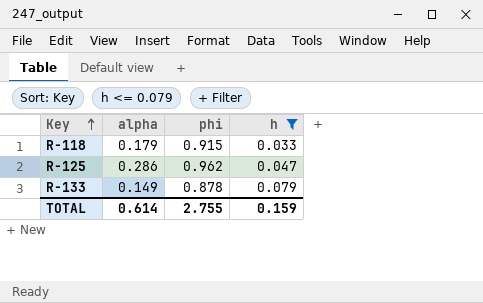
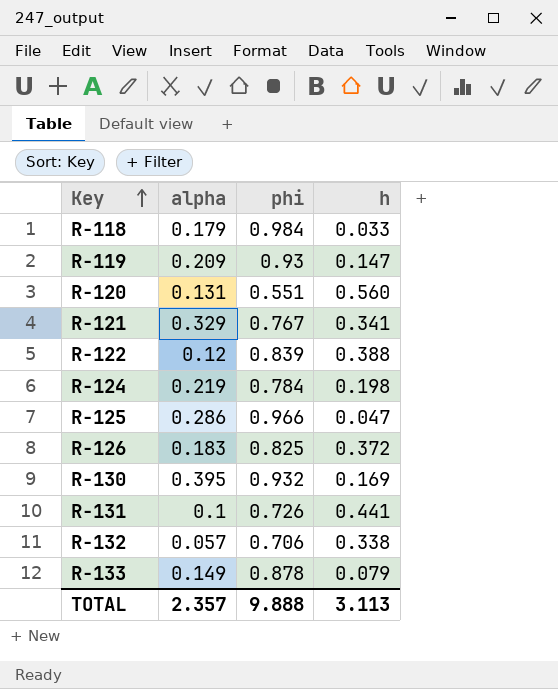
filter: h <= 0.079 -> none
R-118 | phi: 0.915 -> 0.984
R-125 | phi: 0.962 -> 0.966
TOTAL | alpha: 0.614 -> 2.357
TOTAL | phi: 2.755 -> 9.888
TOTAL | h: 0.159 -> 3.113

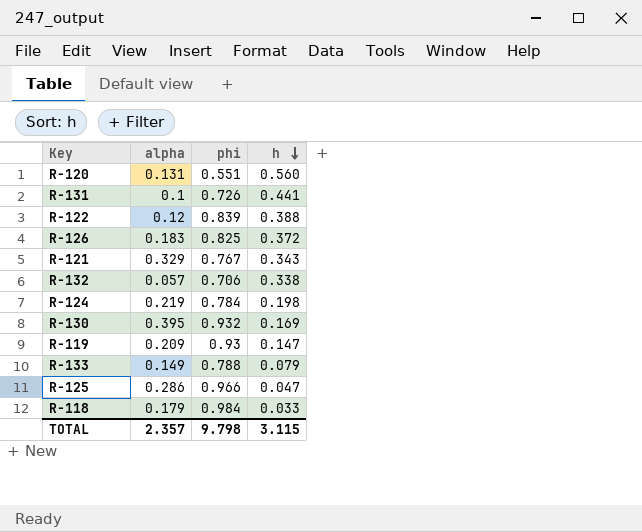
row order: Key ascending -> h descending
R-121 | h: 0.341 -> 0.343
R-133 | phi: 0.878 -> 0.788
TOTAL | phi: 9.888 -> 9.798
TOTAL | h: 3.113 -> 3.115

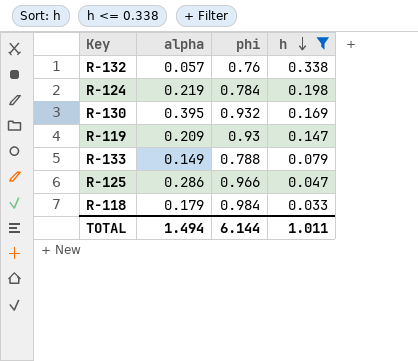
filter: none -> h <= 0.338
R-132 | phi: 0.706 -> 0.76
TOTAL | alpha: 2.357 -> 1.494
TOTAL | phi: 9.798 -> 6.144
TOTAL | h: 3.115 -> 1.011

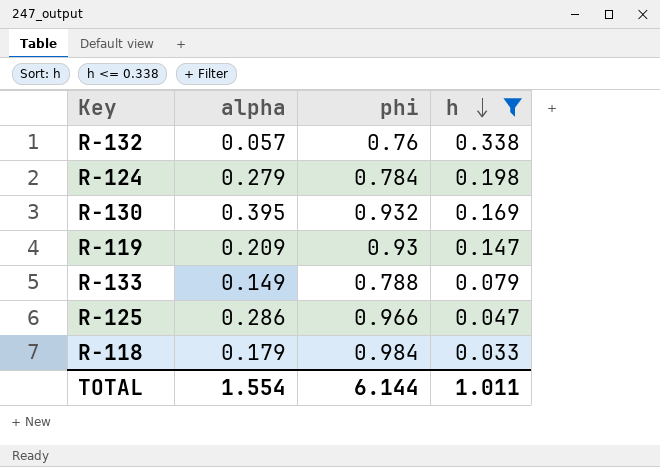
R-124 | alpha: 0.219 -> 0.279
TOTAL | alpha: 1.494 -> 1.554

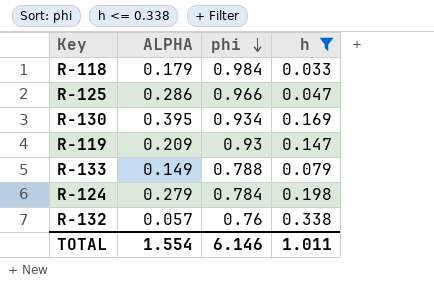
row order: h descending -> phi descending
column name: alpha -> ALPHA
R-130 | phi: 0.932 -> 0.934
TOTAL | phi: 6.144 -> 6.146

